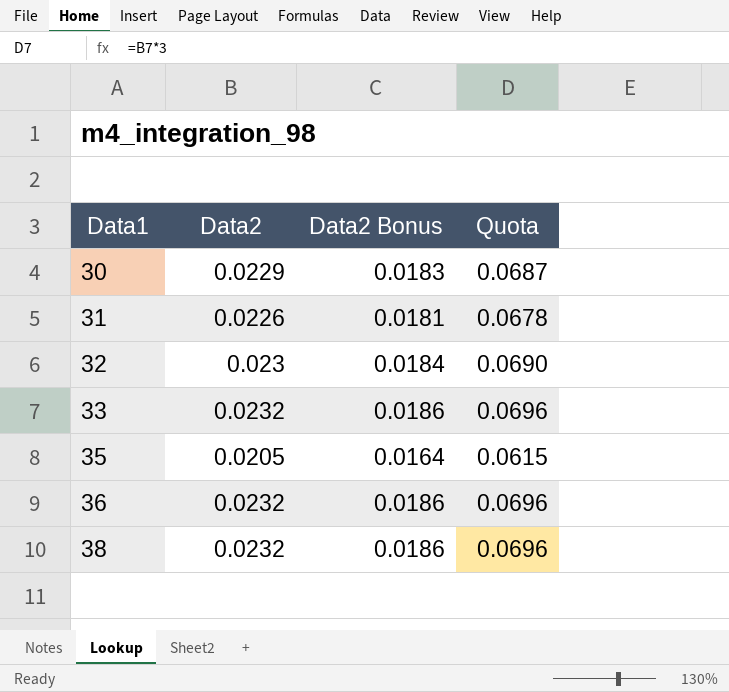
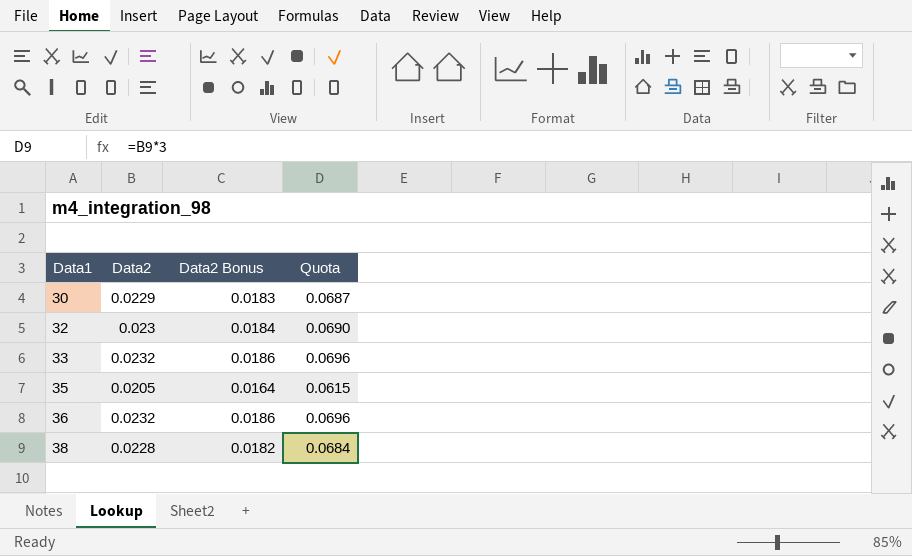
row 31: 0.0226 | 0.0181 | 0.0678 -> none
38 | Data2: 0.0232 -> 0.0228
38 | Data2 Bonus: 0.0186 -> 0.0182
38 | Quota: 0.0696 -> 0.0684

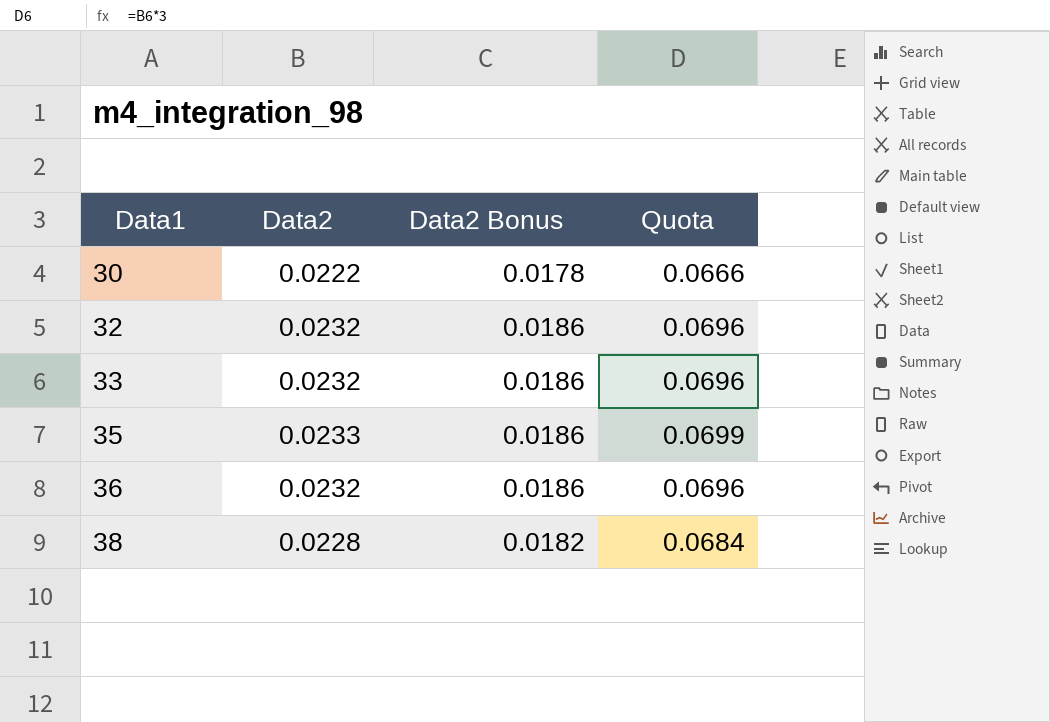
30 | Data2: 0.0229 -> 0.0222
30 | Data2 Bonus: 0.0183 -> 0.0178
30 | Quota: 0.0687 -> 0.0666
32 | Data2: 0.023 -> 0.0232
32 | Data2 Bonus: 0.0184 -> 0.0186
32 | Quota: 0.0690 -> 0.0696
35 | Data2: 0.0205 -> 0.0233
35 | Data2 Bonus: 0.0164 -> 0.0186
35 | Quota: 0.0615 -> 0.0699

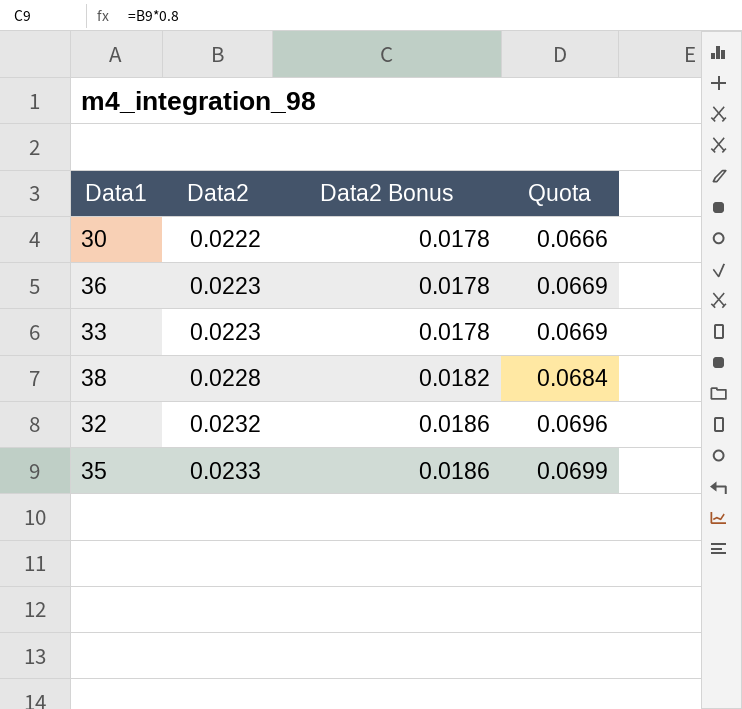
row order: Data1 ascending -> Data2 ascending
36 | Data2: 0.0232 -> 0.0223
36 | Data2 Bonus: 0.0186 -> 0.0178
36 | Quota: 0.0696 -> 0.0669
33 | Data2: 0.0232 -> 0.0223
33 | Data2 Bonus: 0.0186 -> 0.0178
33 | Quota: 0.0696 -> 0.0669

